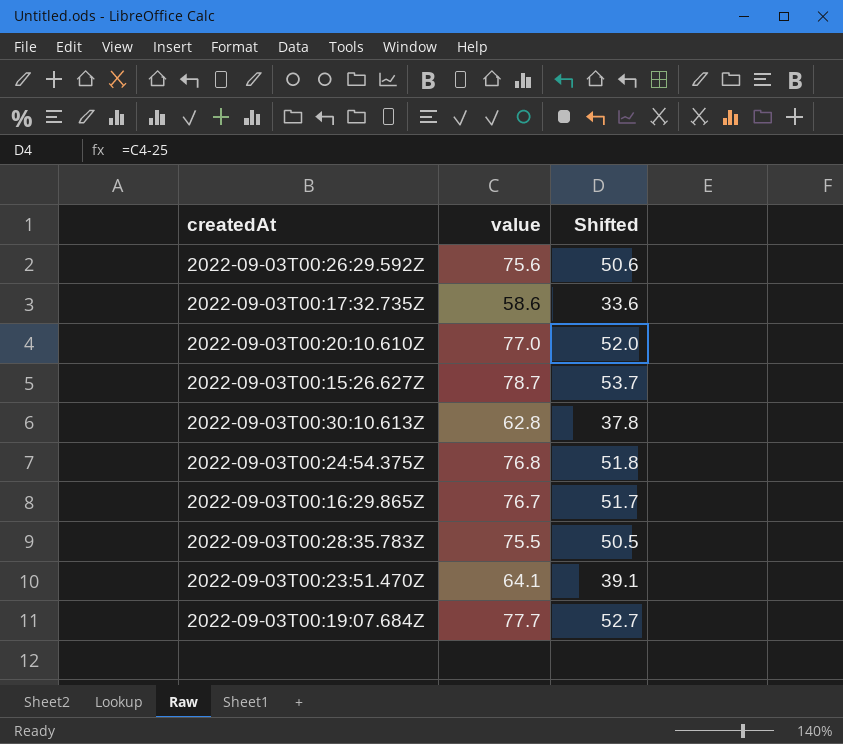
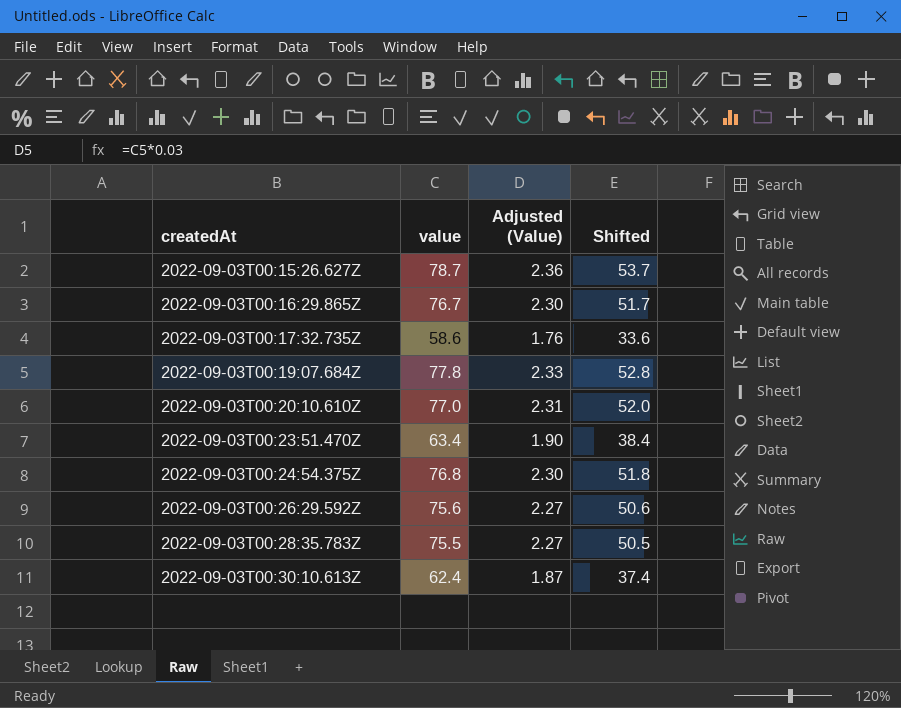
row order: none -> createdAt ascending
column Adjusted (Value) | formula: none -> [value] * 0.03
2022-09-03T00:19:07.684Z | value: 77.7 -> 77.8
2022-09-03T00:19:07.684Z | Shifted: 52.7 -> 52.8
2022-09-03T00:23:51.470Z | value: 64.1 -> 63.4
2022-09-03T00:23:51.470Z | Shifted: 39.1 -> 38.4
2022-09-03T00:30:10.613Z | value: 62.8 -> 62.4
2022-09-03T00:30:10.613Z | Shifted: 37.8 -> 37.4

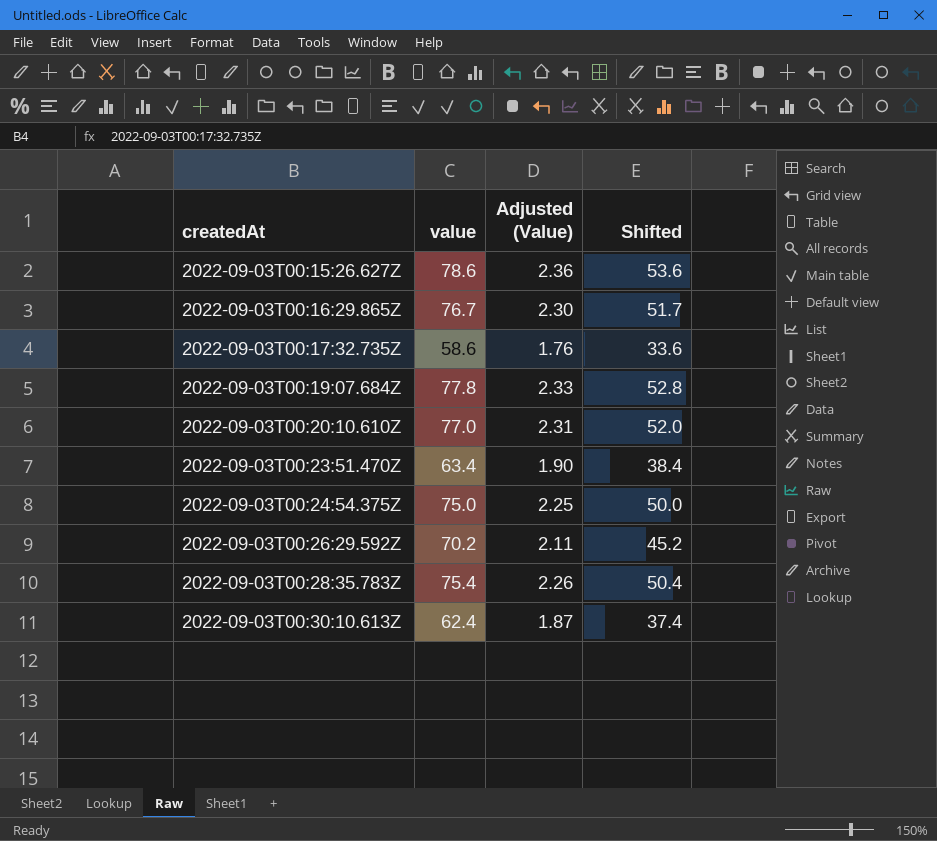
2022-09-03T00:15:26.627Z | value: 78.7 -> 78.6
2022-09-03T00:15:26.627Z | Shifted: 53.7 -> 53.6
2022-09-03T00:24:54.375Z | value: 76.8 -> 75.0
2022-09-03T00:24:54.375Z | Adjusted (Value): 2.30 -> 2.25
2022-09-03T00:24:54.375Z | Shifted: 51.8 -> 50.0
2022-09-03T00:26:29.592Z | value: 75.6 -> 70.2
2022-09-03T00:26:29.592Z | Adjusted (Value): 2.27 -> 2.11
2022-09-03T00:26:29.592Z | Shifted: 50.6 -> 45.2
2022-09-03T00:28:35.783Z | value: 75.5 -> 75.4
2022-09-03T00:28:35.783Z | Adjusted (Value): 2.27 -> 2.26
2022-09-03T00:28:35.783Z | Shifted: 50.5 -> 50.4

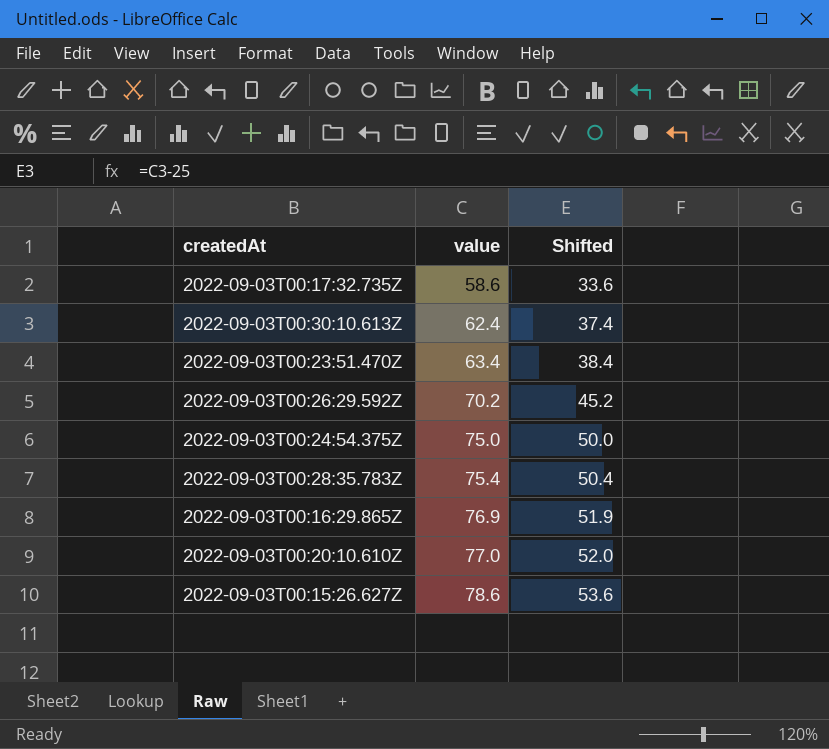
row order: createdAt ascending -> value ascending
column Adjusted (Value) | formula: [value] * 0.03 -> none
row 2022-09-03T00:19:07.684Z: 77.8 | 2.33 | 52.8 -> none
2022-09-03T00:16:29.865Z | value: 76.7 -> 76.9
2022-09-03T00:16:29.865Z | Shifted: 51.7 -> 51.9

